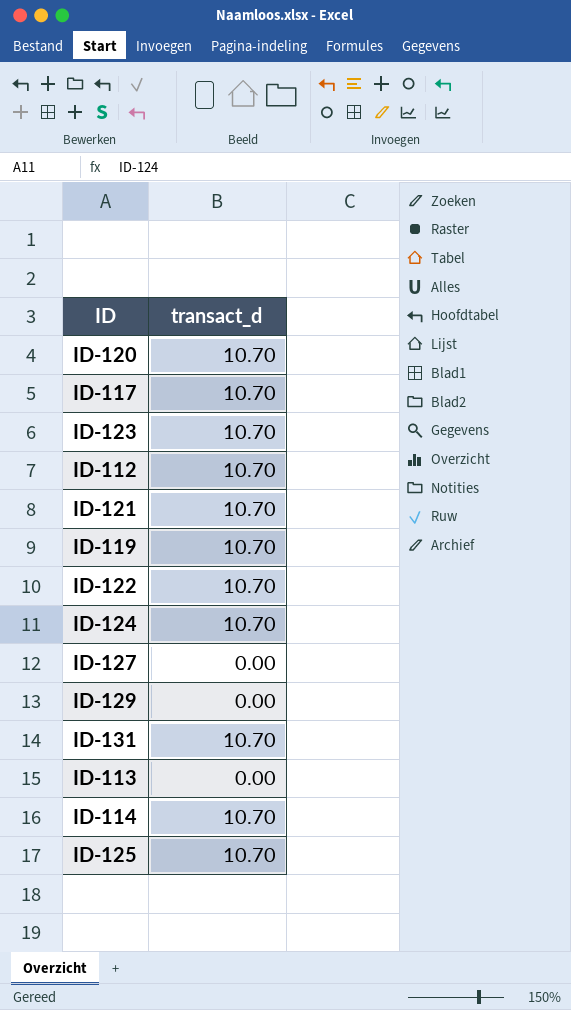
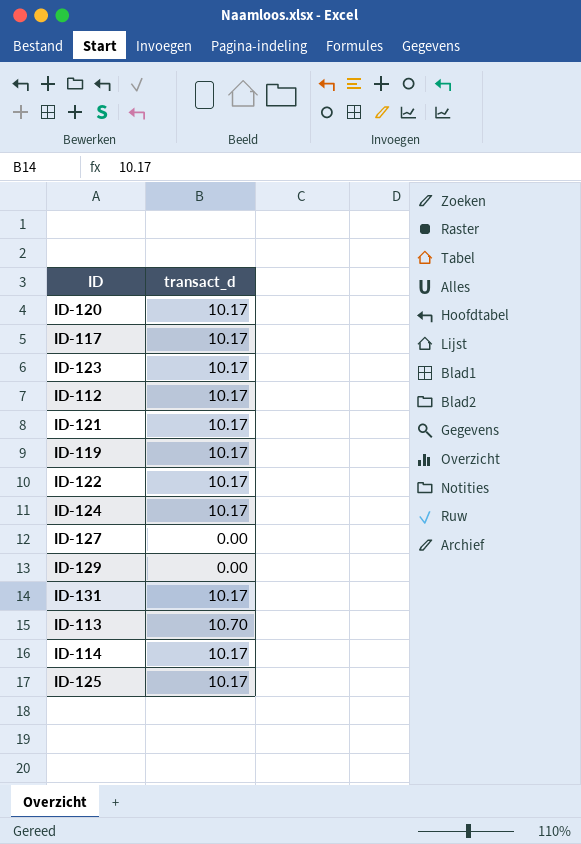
ID-120 | transact_d: 10.70 -> 10.17
ID-117 | transact_d: 10.70 -> 10.17
ID-123 | transact_d: 10.70 -> 10.17
ID-112 | transact_d: 10.70 -> 10.17
ID-121 | transact_d: 10.70 -> 10.17
ID-119 | transact_d: 10.70 -> 10.17
ID-122 | transact_d: 10.70 -> 10.17
ID-124 | transact_d: 10.70 -> 10.17
ID-131 | transact_d: 10.70 -> 10.17
ID-113 | transact_d: 0.00 -> 10.70
ID-114 | transact_d: 10.70 -> 10.17
ID-125 | transact_d: 10.70 -> 10.17

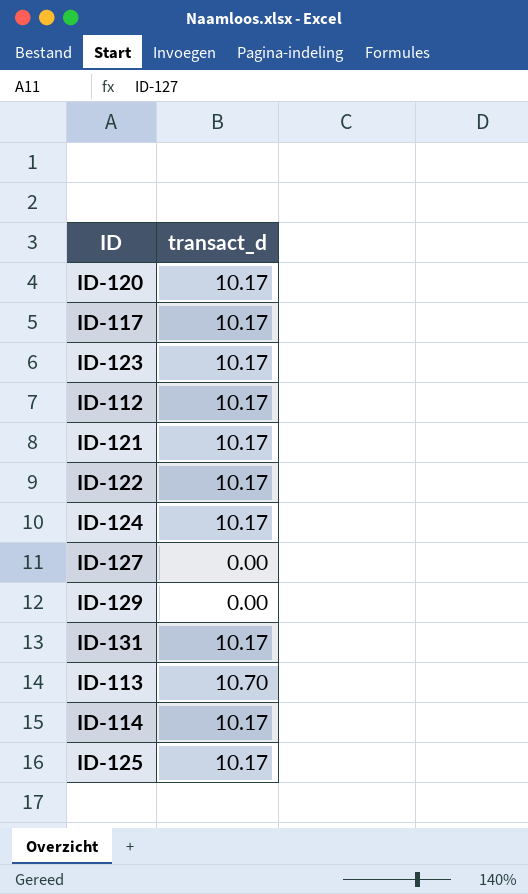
row ID-119: 10.17 -> none

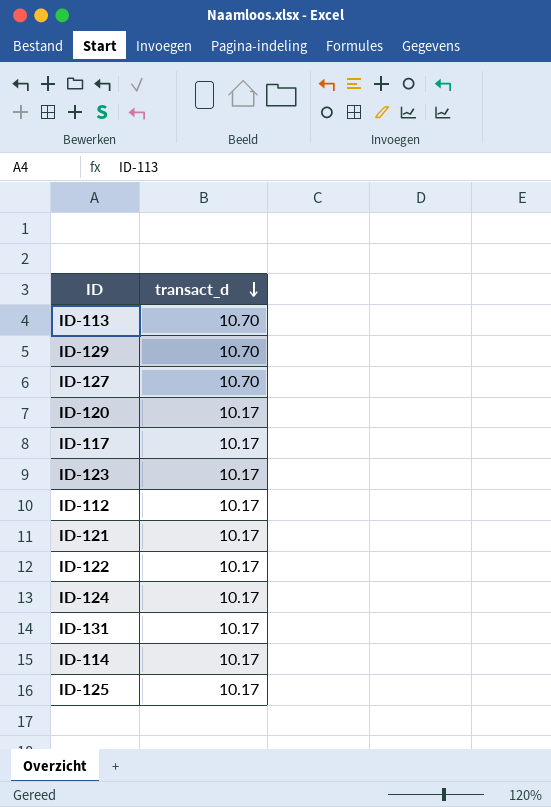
row order: none -> transact_d descending
ID-129 | transact_d: 0.00 -> 10.70
ID-127 | transact_d: 0.00 -> 10.70

